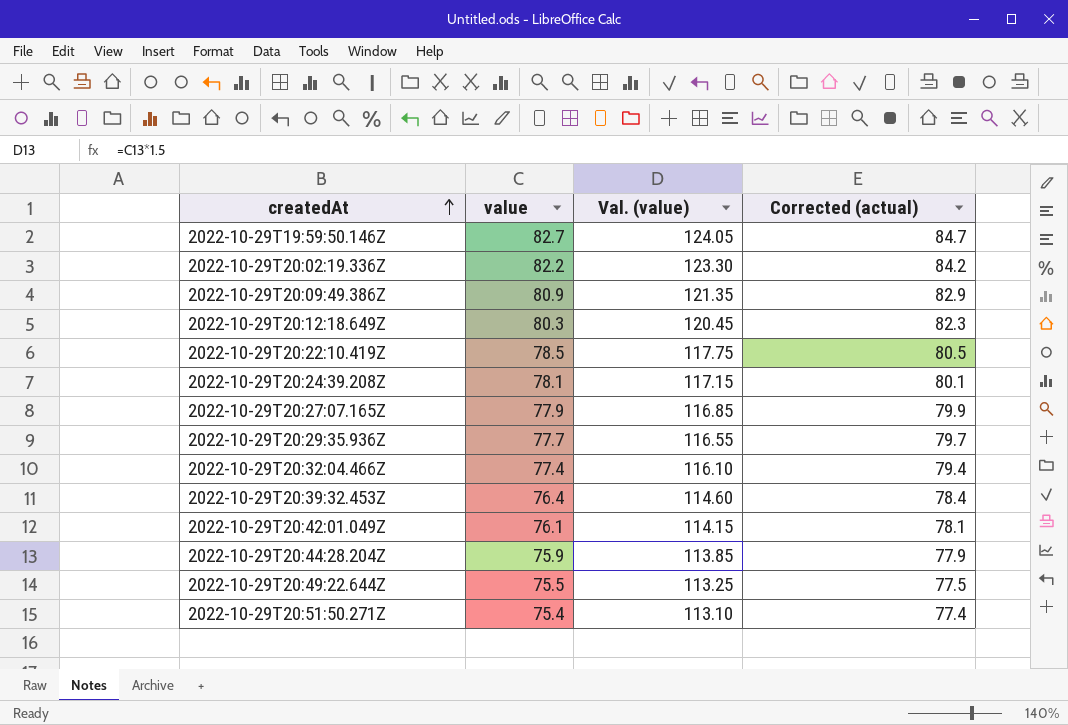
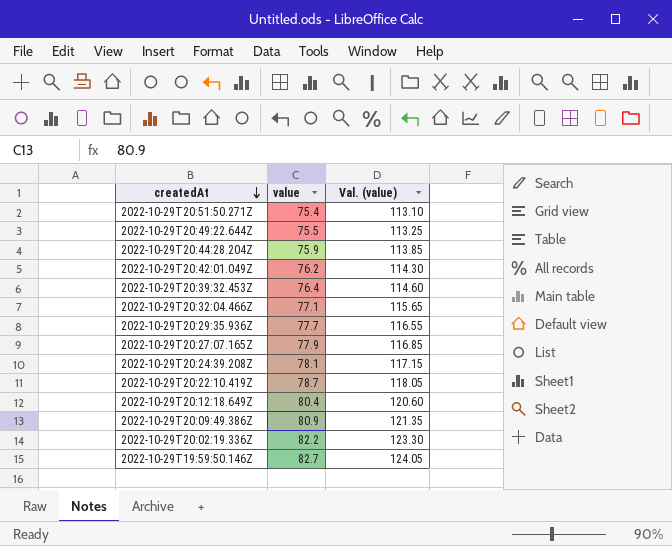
row order: createdAt ascending -> createdAt descending
column Corrected (actual) | formula: [value] + 2 -> none
2022-10-29T20:42:01.049Z | value: 76.1 -> 76.2
2022-10-29T20:42:01.049Z | Val. (value): 114.15 -> 114.30
2022-10-29T20:32:04.466Z | value: 77.4 -> 77.1
2022-10-29T20:32:04.466Z | Val. (value): 116.10 -> 115.65
2022-10-29T20:22:10.419Z | value: 78.5 -> 78.7
2022-10-29T20:22:10.419Z | Val. (value): 117.75 -> 118.05
2022-10-29T20:12:18.649Z | value: 80.3 -> 80.4
2022-10-29T20:12:18.649Z | Val. (value): 120.45 -> 120.60

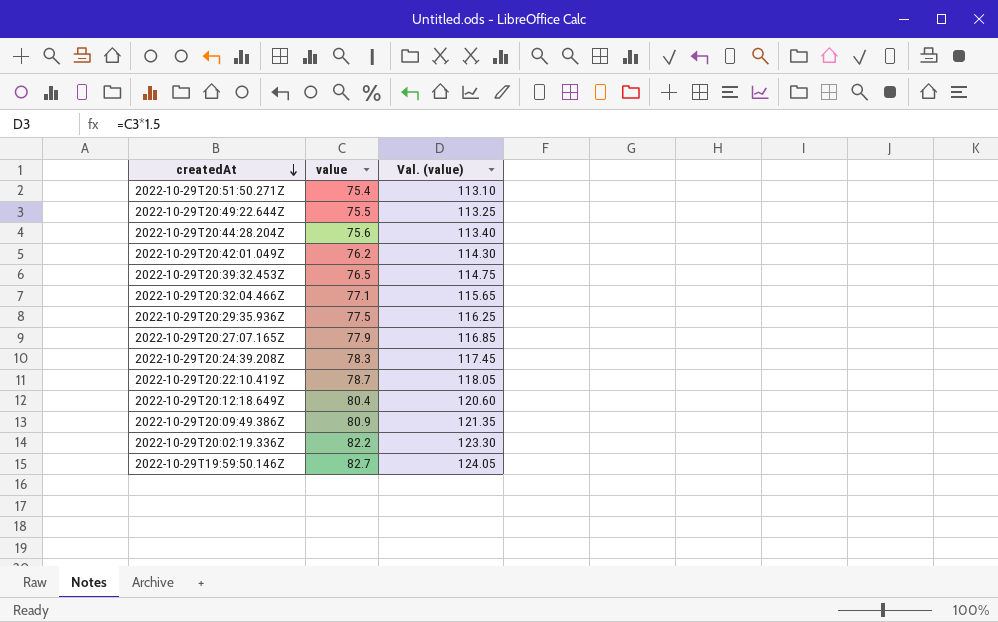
2022-10-29T20:44:28.204Z | value: 75.9 -> 75.6
2022-10-29T20:44:28.204Z | Val. (value): 113.85 -> 113.40
2022-10-29T20:39:32.453Z | value: 76.4 -> 76.5
2022-10-29T20:39:32.453Z | Val. (value): 114.60 -> 114.75
2022-10-29T20:29:35.936Z | value: 77.7 -> 77.5
2022-10-29T20:29:35.936Z | Val. (value): 116.55 -> 116.25
2022-10-29T20:24:39.208Z | value: 78.1 -> 78.3
2022-10-29T20:24:39.208Z | Val. (value): 117.15 -> 117.45

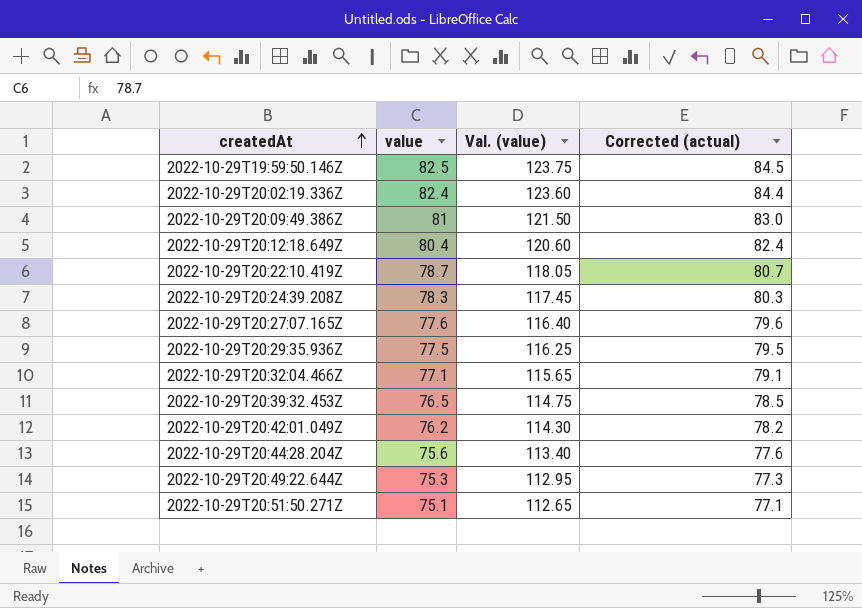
row order: createdAt descending -> createdAt ascending
column Corrected (actual) | formula: none -> [value] + 2
2022-10-29T19:59:50.146Z | value: 82.7 -> 82.5
2022-10-29T19:59:50.146Z | Val. (value): 124.05 -> 123.75
2022-10-29T20:02:19.336Z | value: 82.2 -> 82.4
2022-10-29T20:02:19.336Z | Val. (value): 123.30 -> 123.60
2022-10-29T20:09:49.386Z | value: 80.9 -> 81
2022-10-29T20:09:49.386Z | Val. (value): 121.35 -> 121.50
2022-10-29T20:27:07.165Z | value: 77.9 -> 77.6
2022-10-29T20:27:07.165Z | Val. (value): 116.85 -> 116.40
2022-10-29T20:49:22.644Z | value: 75.5 -> 75.3
2022-10-29T20:49:22.644Z | Val. (value): 113.25 -> 112.95
2022-10-29T20:51:50.271Z | value: 75.4 -> 75.1
2022-10-29T20:51:50.271Z | Val. (value): 113.10 -> 112.65

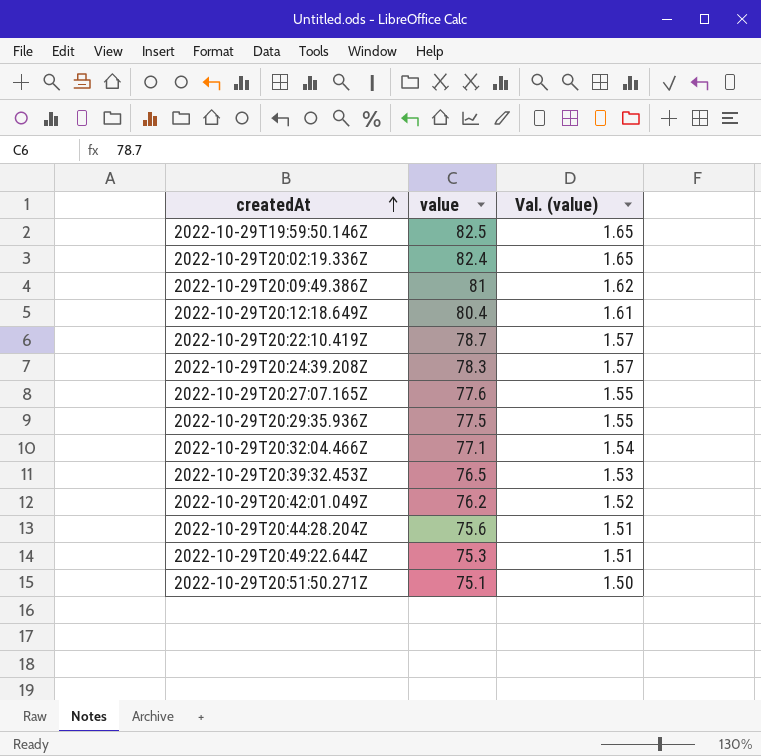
column Corrected (actual) | formula: [value] + 2 -> none
column Val. (value) | formula: [value] * 1.5 -> [value] * 0.02

